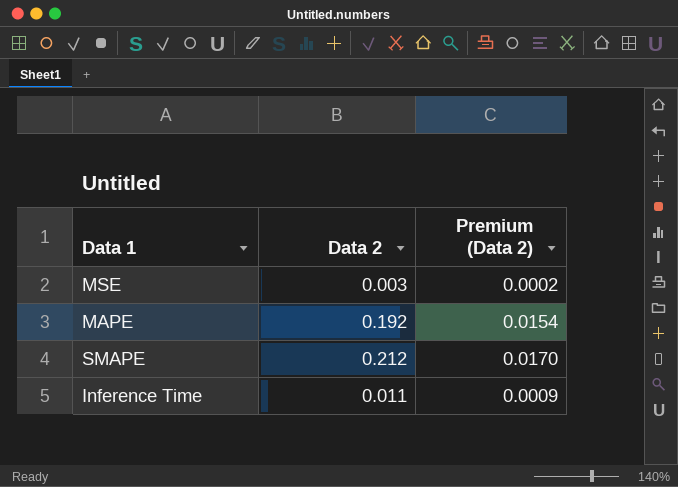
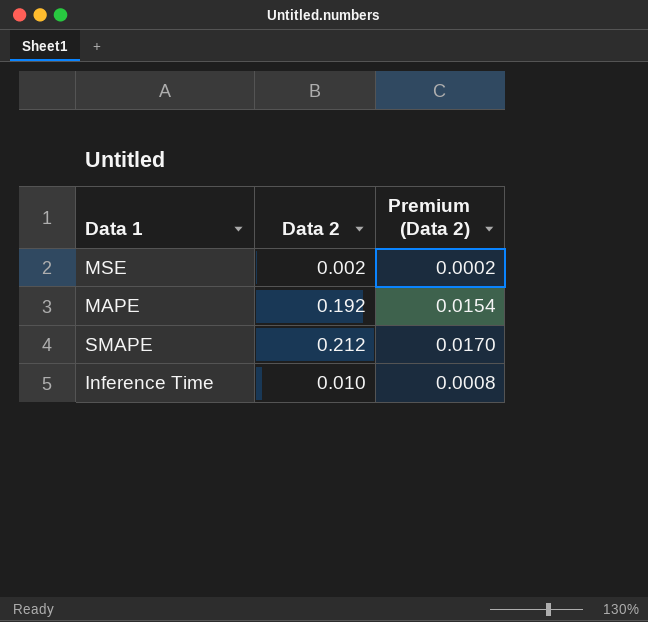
MSE | Data 2: 0.003 -> 0.002
Inference Time | Data 2: 0.011 -> 0.010
Inference Time | Premium (Data 2): 0.0009 -> 0.0008

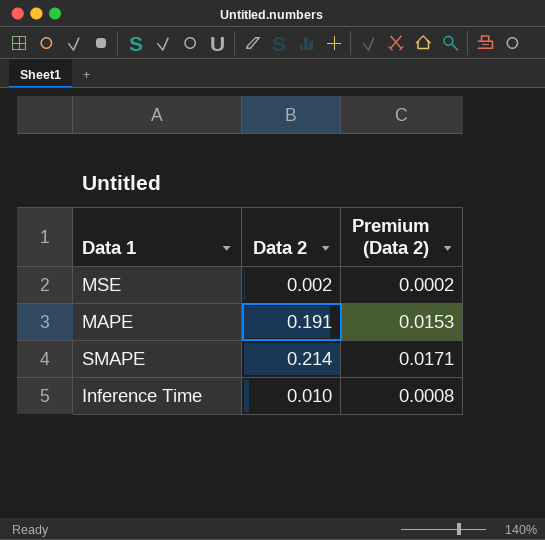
MAPE | Data 2: 0.192 -> 0.191
MAPE | Premium (Data 2): 0.0154 -> 0.0153
SMAPE | Data 2: 0.212 -> 0.214
SMAPE | Premium (Data 2): 0.0170 -> 0.0171

